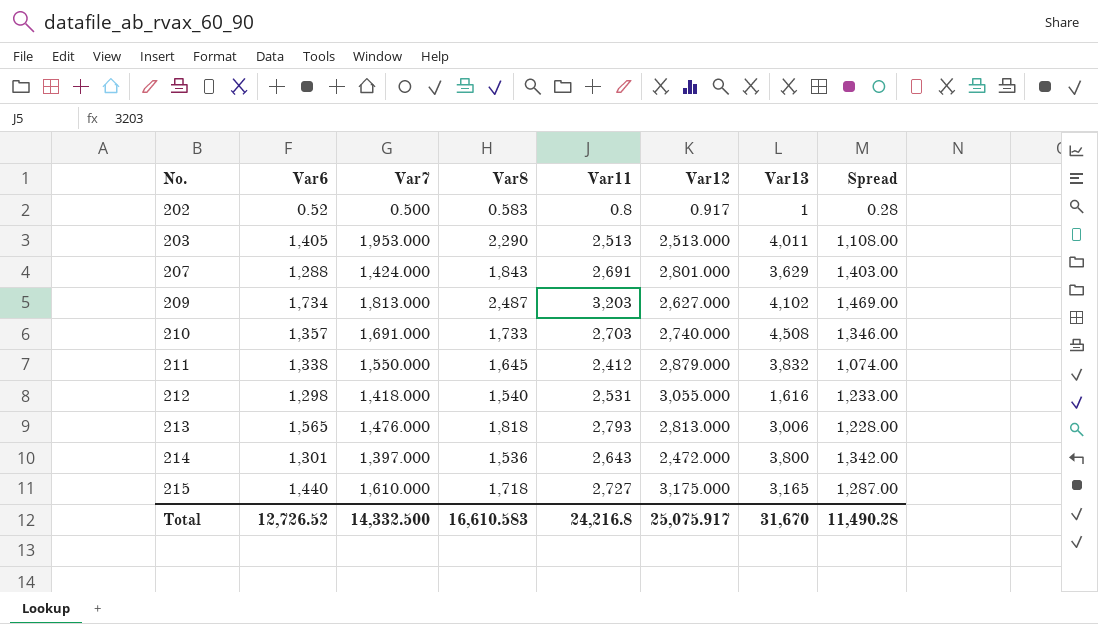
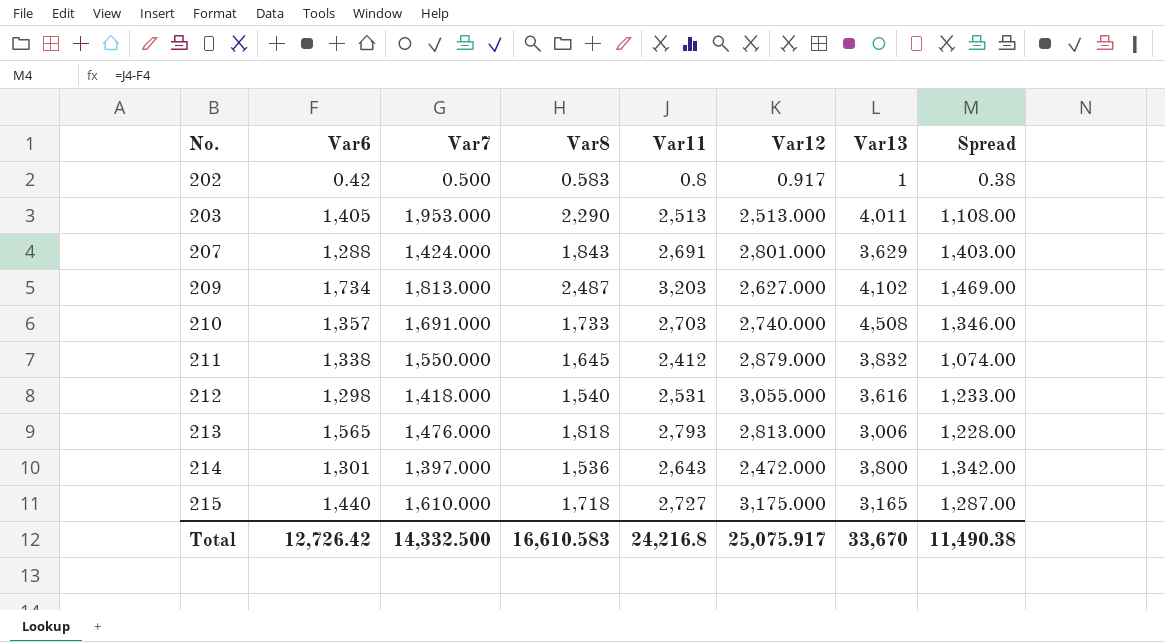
202 | Var6: 0.52 -> 0.42
202 | Spread: 0.28 -> 0.38
212 | Var13: 1,616 -> 3,616
Total | Var6: 12,726.52 -> 12,726.42
Total | Var13: 31,670 -> 33,670
Total | Spread: 11,490.28 -> 11,490.38

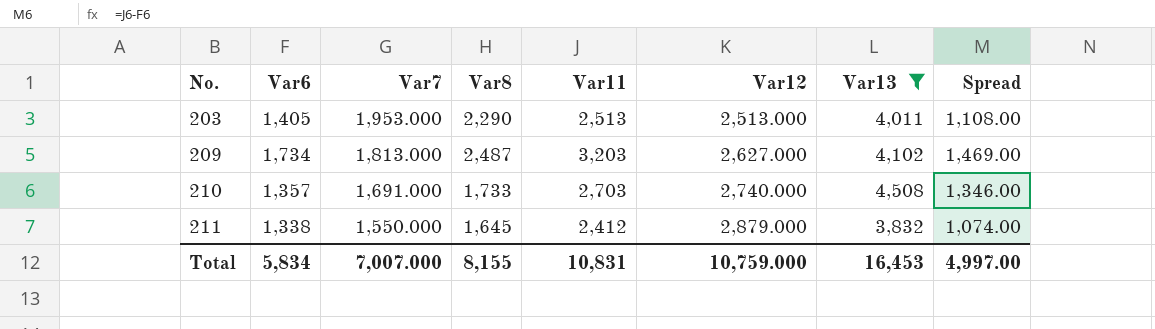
filter: none -> Var13 >= 3,832
Total | Var6: 12,726.42 -> 5,834
Total | Var7: 14,332.500 -> 7,007.000
Total | Var8: 16,610.583 -> 8,155
Total | Var11: 24,216.8 -> 10,831
Total | Var12: 25,075.917 -> 10,759.000
Total | Var13: 33,670 -> 16,453
Total | Spread: 11,490.38 -> 4,997.00

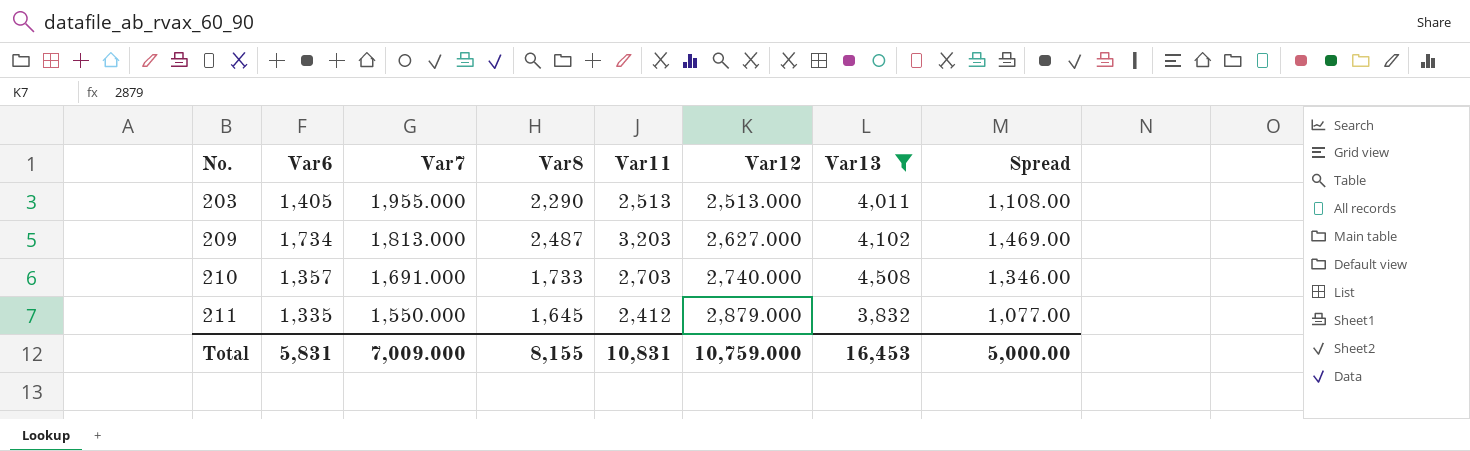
203 | Var7: 1,953.000 -> 1,955.000
211 | Var6: 1,338 -> 1,335
211 | Spread: 1,074.00 -> 1,077.00
Total | Var6: 5,834 -> 5,831
Total | Var7: 7,007.000 -> 7,009.000
Total | Spread: 4,997.00 -> 5,000.00

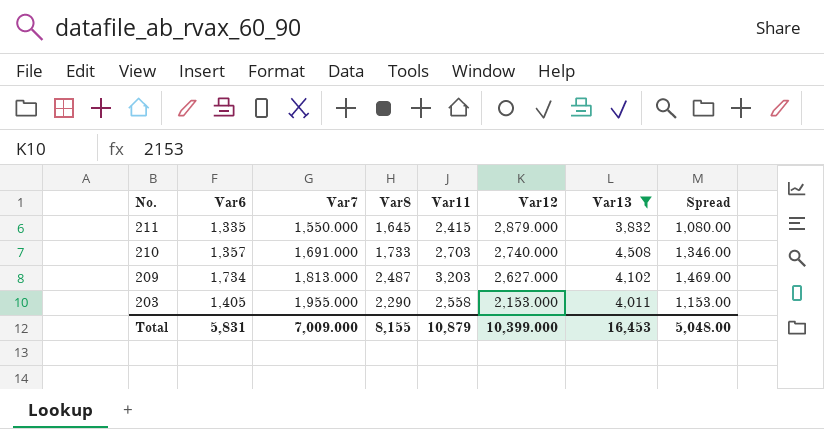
row order: No. ascending -> No. descending
211 | Var11: 2,412 -> 2,415
211 | Spread: 1,077.00 -> 1,080.00
203 | Var11: 2,513 -> 2,558
203 | Var12: 2,513.000 -> 2,153.000
203 | Spread: 1,108.00 -> 1,153.00
Total | Var11: 10,831 -> 10,879
Total | Var12: 10,759.000 -> 10,399.000
Total | Spread: 5,000.00 -> 5,048.00

